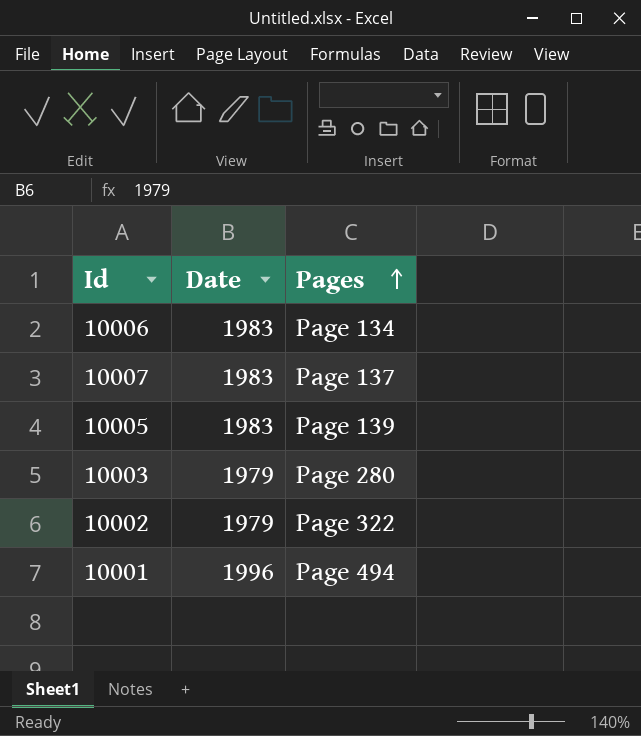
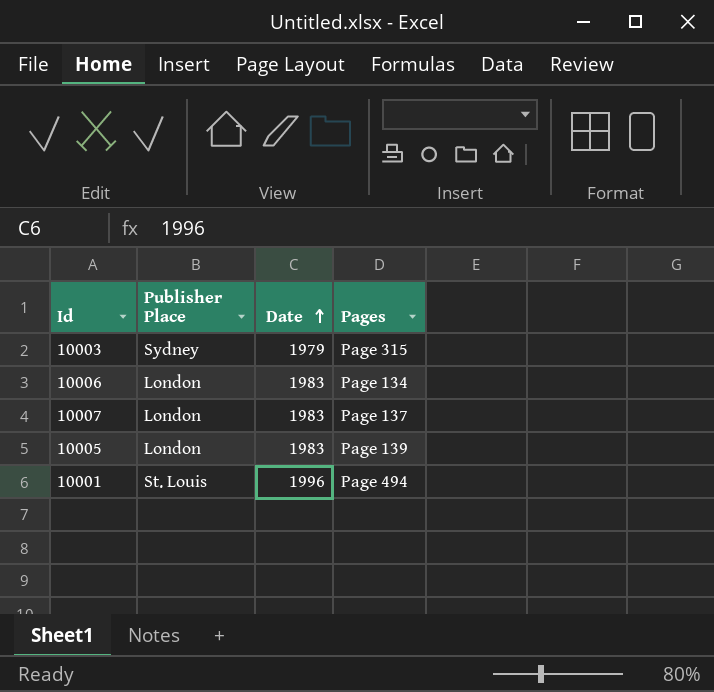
row order: Pages ascending -> Date ascending
column Publisher Place | position: none -> 2
row 10002: 1979 | Page 322 -> none
10003 | Pages: Page 280 -> Page 315

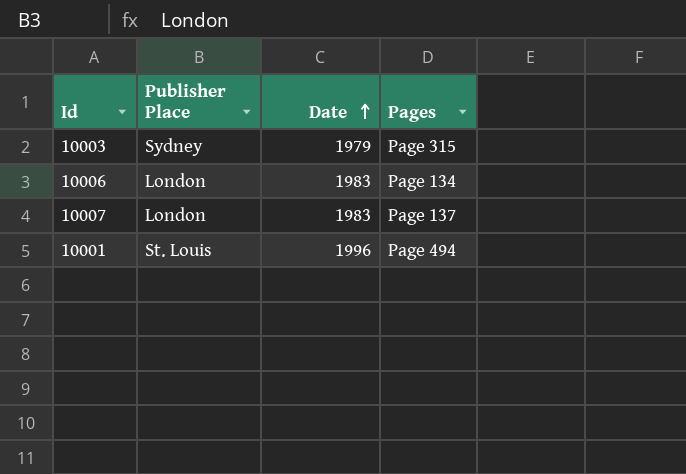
row 10005: London | 1983 | Page 139 -> none

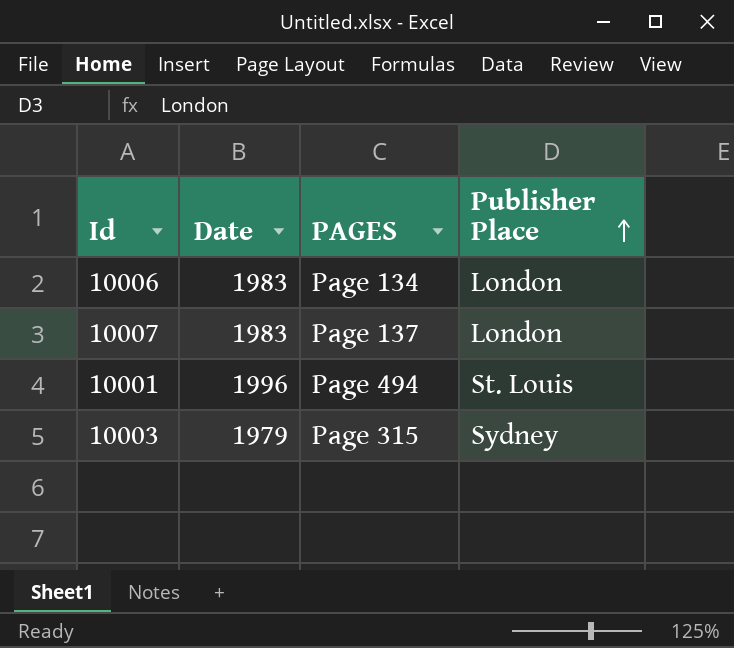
row order: Date ascending -> Publisher Place ascending
column name: Pages -> PAGES
column Publisher Place | position: 2 -> 4

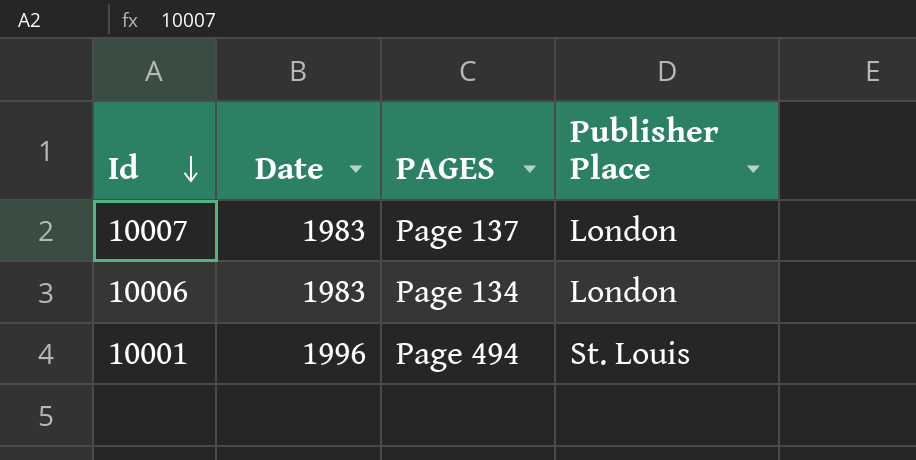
row order: Publisher Place ascending -> Id descending
row 10003: 1979 | Page 315 | Sydney -> none

